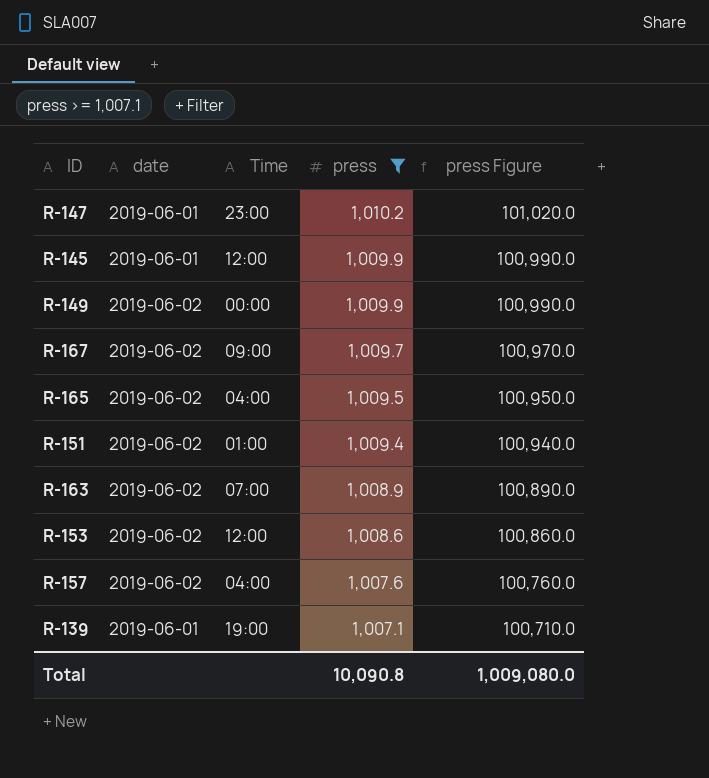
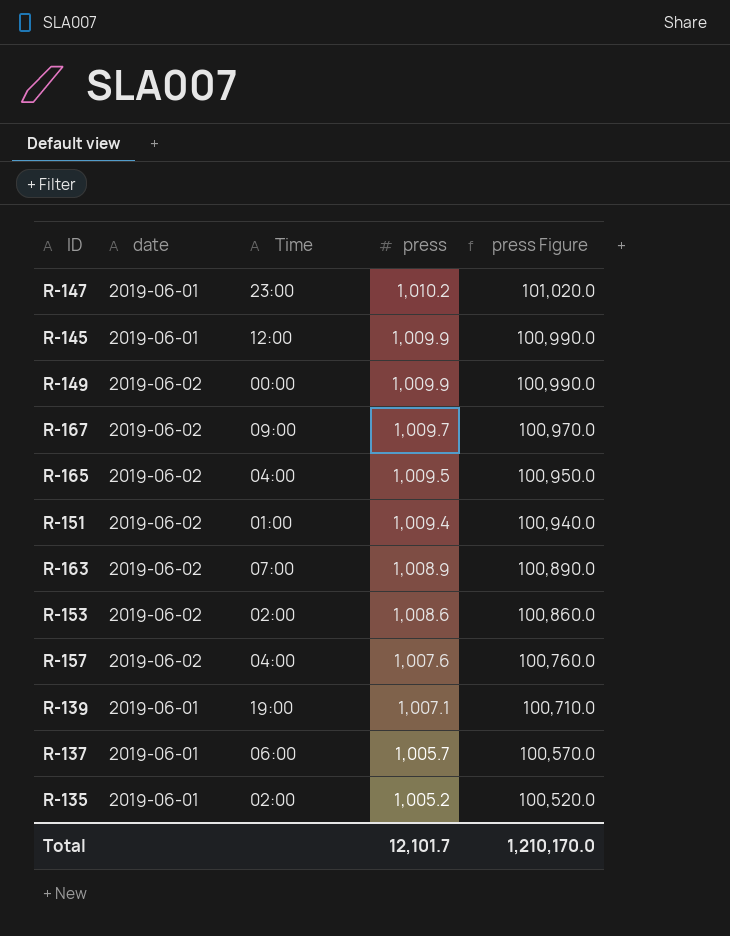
filter: press >= 1,007.1 -> none
R-153 | Time: 12:00 -> 02:00
Total | press: 10,090.8 -> 12,101.7
Total | press Figure: 1,009,080.0 -> 1,210,170.0

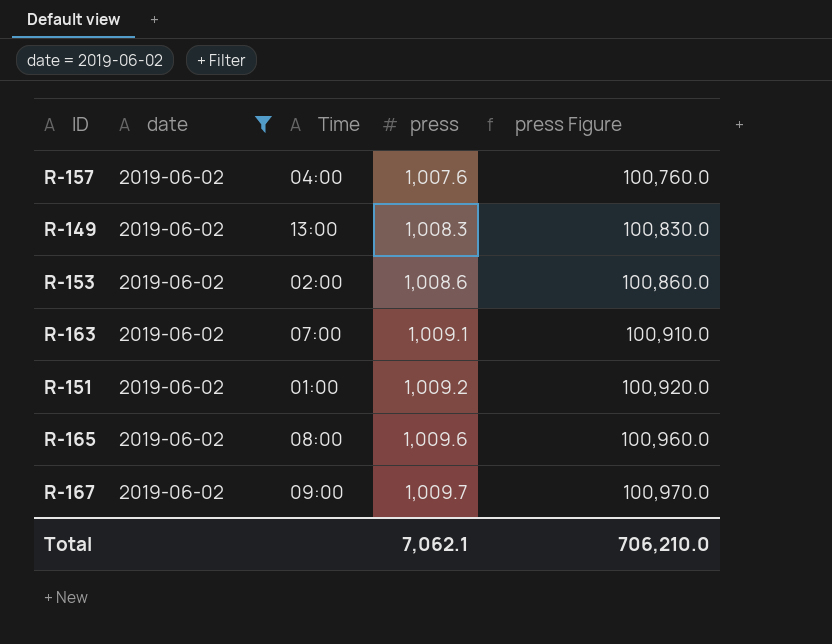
filter: none -> date = 2019-06-02
row order: press descending -> press ascending
R-149 | Time: 00:00 -> 13:00
R-149 | press: 1,009.9 -> 1,008.3
R-149 | press Figure: 100,990.0 -> 100,830.0
R-163 | press: 1,008.9 -> 1,009.1
R-163 | press Figure: 100,890.0 -> 100,910.0
R-151 | press: 1,009.4 -> 1,009.2
R-151 | press Figure: 100,940.0 -> 100,920.0
R-165 | Time: 04:00 -> 08:00
R-165 | press: 1,009.5 -> 1,009.6
R-165 | press Figure: 100,950.0 -> 100,960.0
Total | press: 12,101.7 -> 7,062.1
Total | press Figure: 1,210,170.0 -> 706,210.0

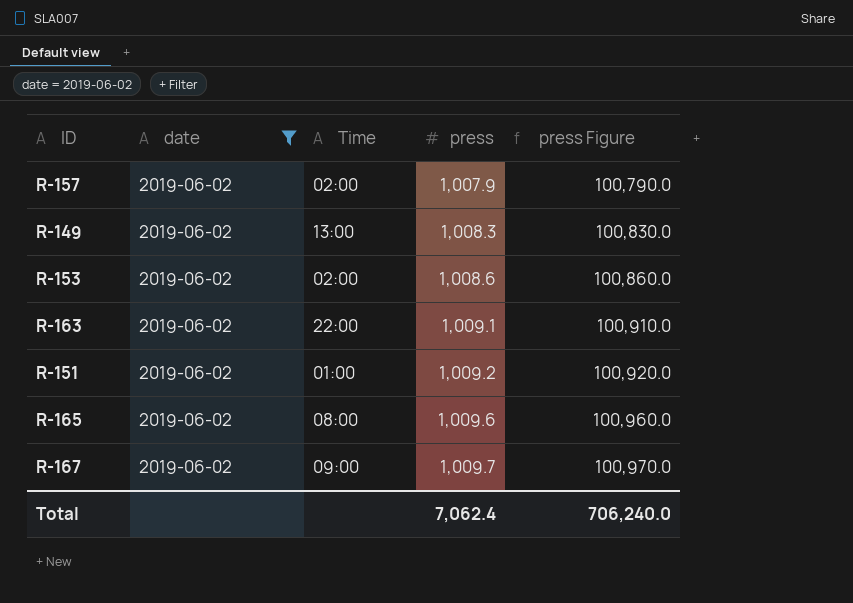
R-157 | Time: 04:00 -> 02:00
R-157 | press: 1,007.6 -> 1,007.9
R-157 | press Figure: 100,760.0 -> 100,790.0
R-163 | Time: 07:00 -> 22:00
Total | press: 7,062.1 -> 7,062.4
Total | press Figure: 706,210.0 -> 706,240.0

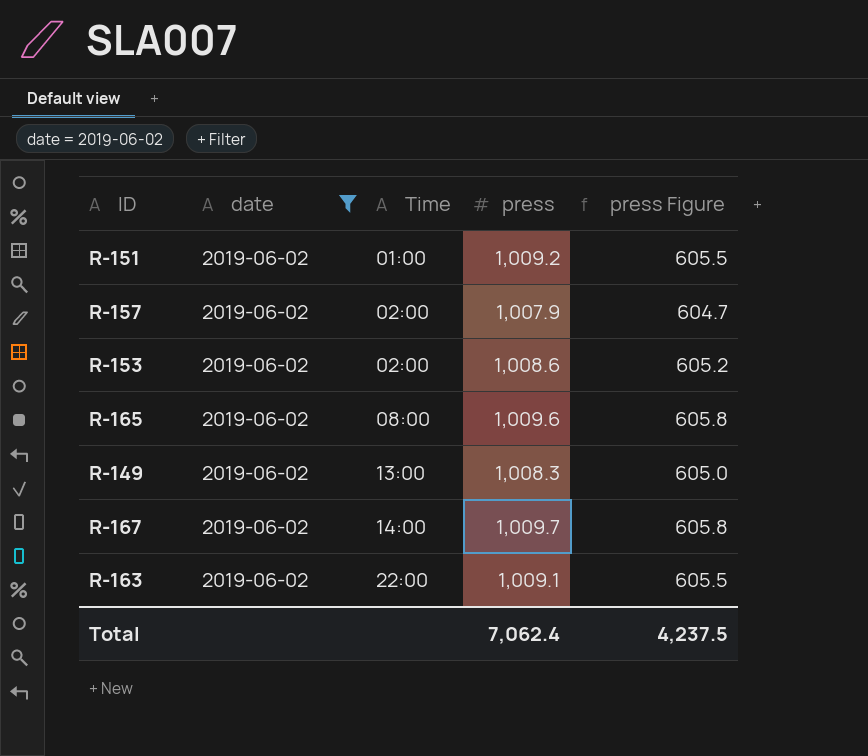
row order: press ascending -> Time ascending
column press Figure | formula: [press] * 100 -> [press] * 0.6
R-167 | Time: 09:00 -> 14:00
Total | press Figure: 706,240.0 -> 4,237.5

